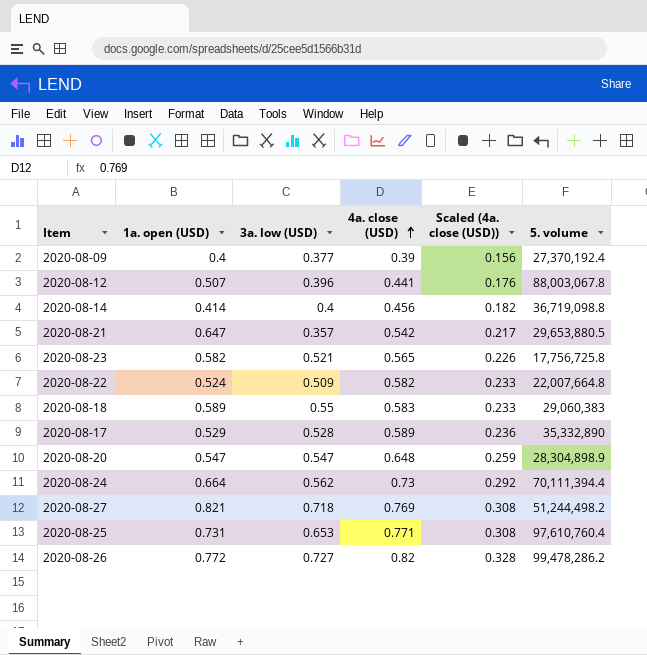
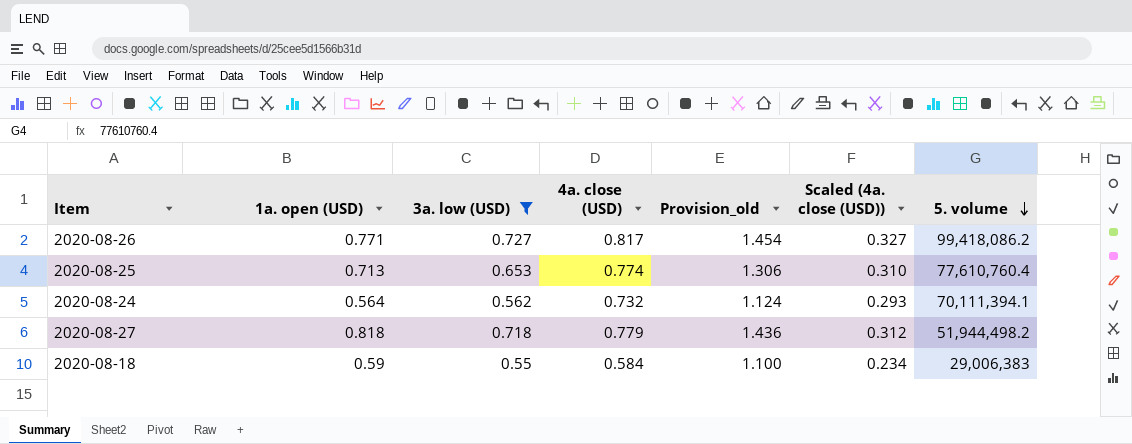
filter: none -> 3a. low (USD) >= 0.55
row order: 4a. close (USD) ascending -> 5. volume descending
column Provision_old | formula: none -> [3a. low (USD)] * 2
2020-08-26 | 1a. open (USD): 0.772 -> 0.771
2020-08-26 | 4a. close (USD): 0.82 -> 0.817
2020-08-26 | Scaled (4a. close (USD)): 0.328 -> 0.327
2020-08-26 | 5. volume: 99,478,286.2 -> 99,418,086.2
2020-08-25 | 1a. open (USD): 0.731 -> 0.713
2020-08-25 | 4a. close (USD): 0.771 -> 0.774
2020-08-25 | Scaled (4a. close (USD)): 0.308 -> 0.310
2020-08-25 | 5. volume: 97,610,760.4 -> 77,610,760.4
2020-08-24 | 1a. open (USD): 0.664 -> 0.564
2020-08-24 | 4a. close (USD): 0.73 -> 0.732
2020-08-24 | Scaled (4a. close (USD)): 0.292 -> 0.293
2020-08-24 | 5. volume: 70,111,394.4 -> 70,111,394.1
2020-08-27 | 1a. open (USD): 0.821 -> 0.818
2020-08-27 | 4a. close (USD): 0.769 -> 0.779
2020-08-27 | Scaled (4a. close (USD)): 0.308 -> 0.312
2020-08-27 | 5. volume: 51,244,498.2 -> 51,944,498.2
2020-08-18 | 1a. open (USD): 0.589 -> 0.59
2020-08-18 | 4a. close (USD): 0.583 -> 0.584
2020-08-18 | Scaled (4a. close (USD)): 0.233 -> 0.234
2020-08-18 | 5. volume: 29,060,383 -> 29,006,383

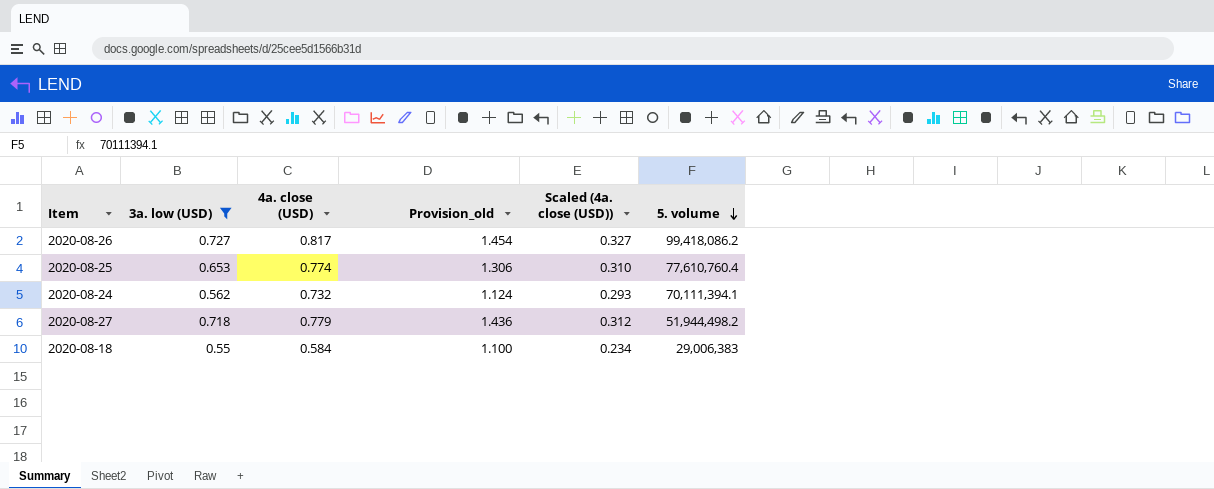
column 1a. open (USD) | position: 2 -> none

